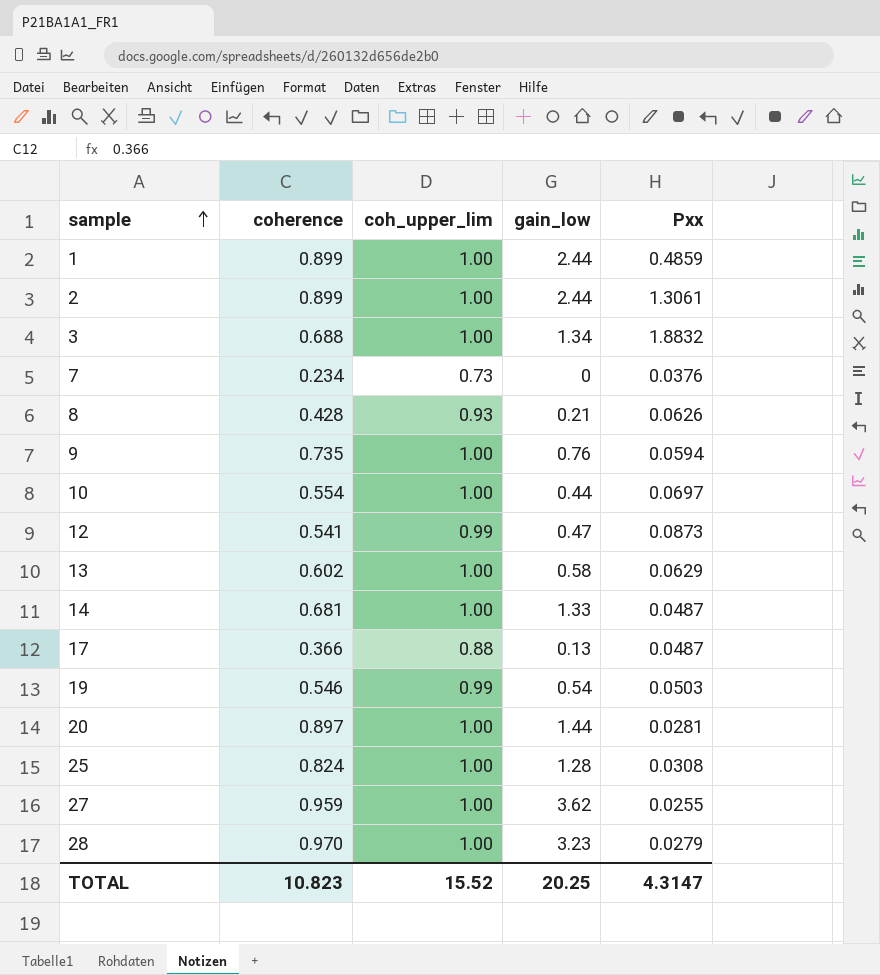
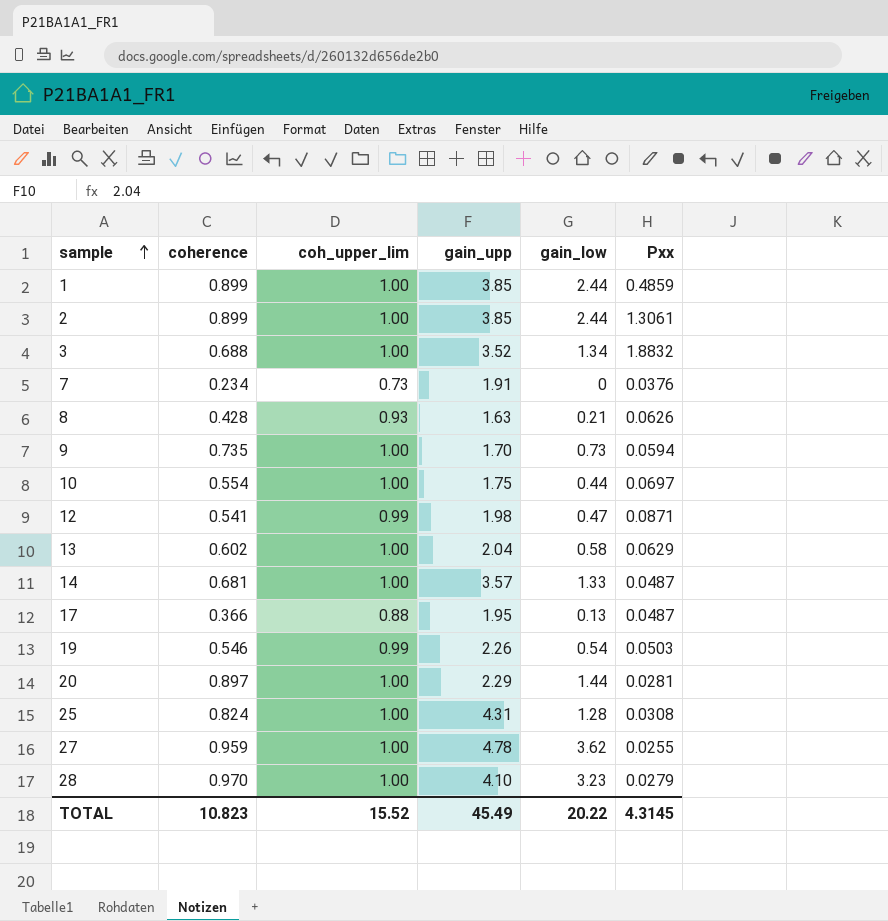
column gain_upp | position: none -> 4
9 | gain_low: 0.76 -> 0.73
12 | Pxx: 0.0873 -> 0.0871
TOTAL | gain_low: 20.25 -> 20.22
TOTAL | Pxx: 4.3147 -> 4.3145

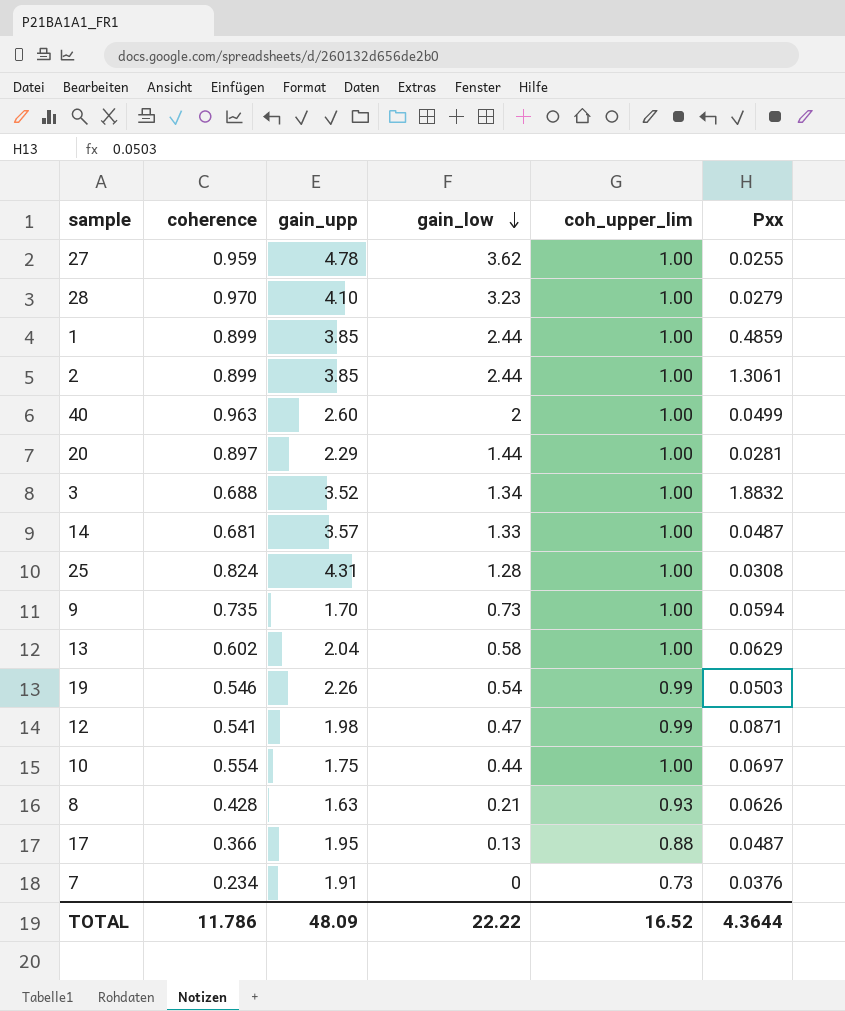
row order: sample ascending -> gain_low descending
column coh_upper_lim | position: 3 -> 5
row 40: none -> 0.963 | 2.60 | 2 | 1.00 | 0.0499
TOTAL | coherence: 10.823 -> 11.786
TOTAL | gain_upp: 45.49 -> 48.09
TOTAL | gain_low: 20.22 -> 22.22
TOTAL | coh_upper_lim: 15.52 -> 16.52
TOTAL | Pxx: 4.3145 -> 4.3644

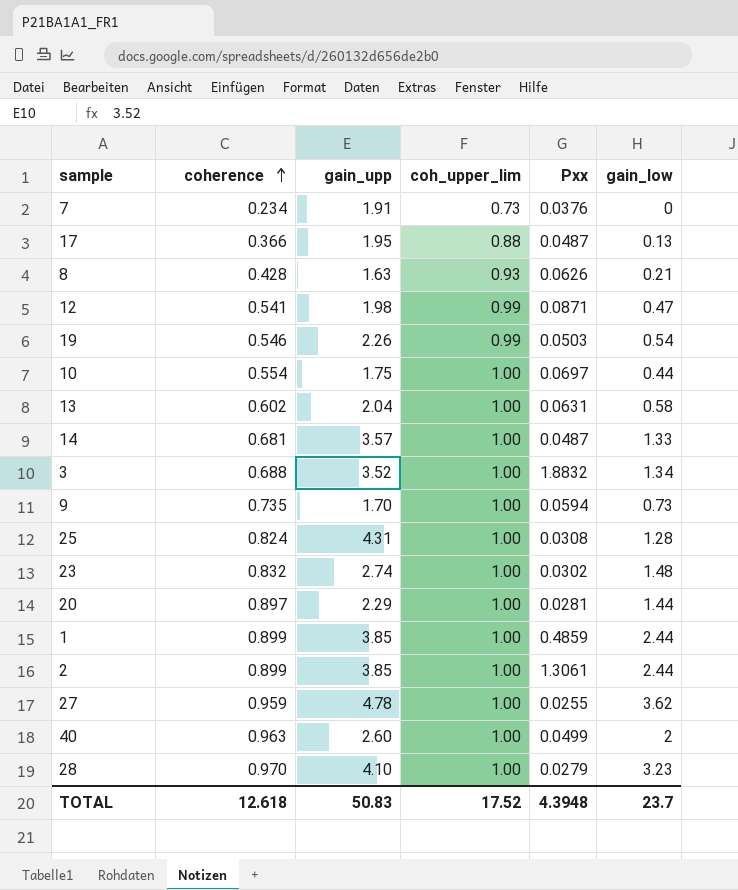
row order: gain_low descending -> coherence ascending
column gain_low | position: 4 -> 6
13 | Pxx: 0.0629 -> 0.0631
row 23: none -> 0.832 | 2.74 | 1.00 | 0.0302 | 1.48
TOTAL | coherence: 11.786 -> 12.618
TOTAL | gain_upp: 48.09 -> 50.83
TOTAL | coh_upper_lim: 16.52 -> 17.52
TOTAL | Pxx: 4.3644 -> 4.3948
TOTAL | gain_low: 22.22 -> 23.7

